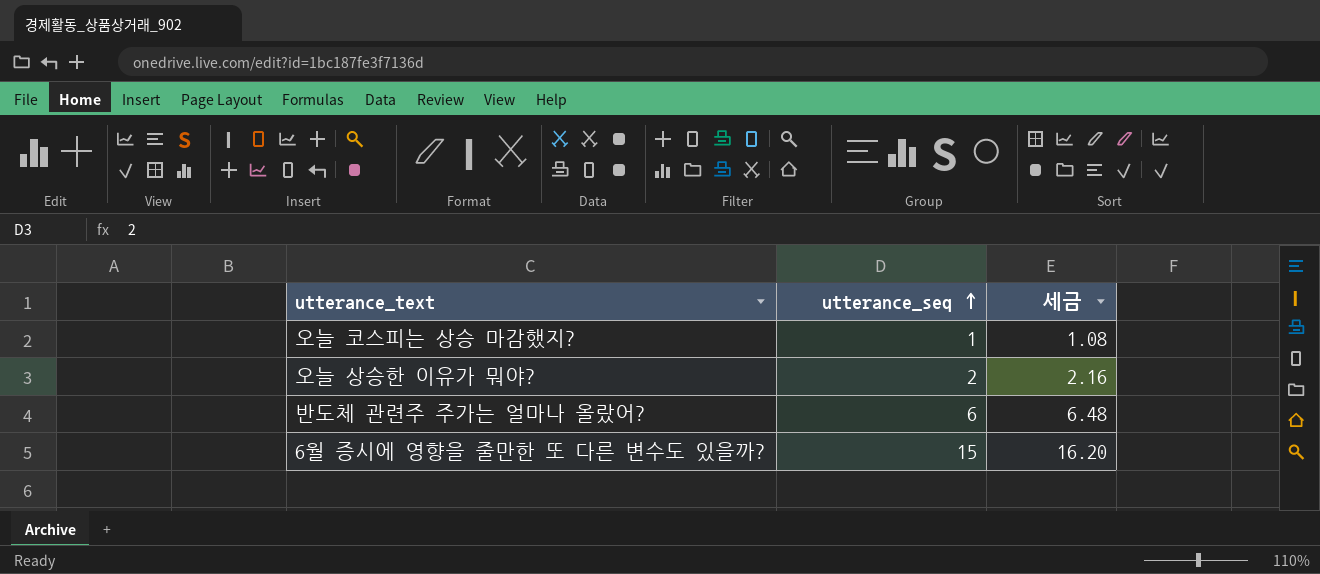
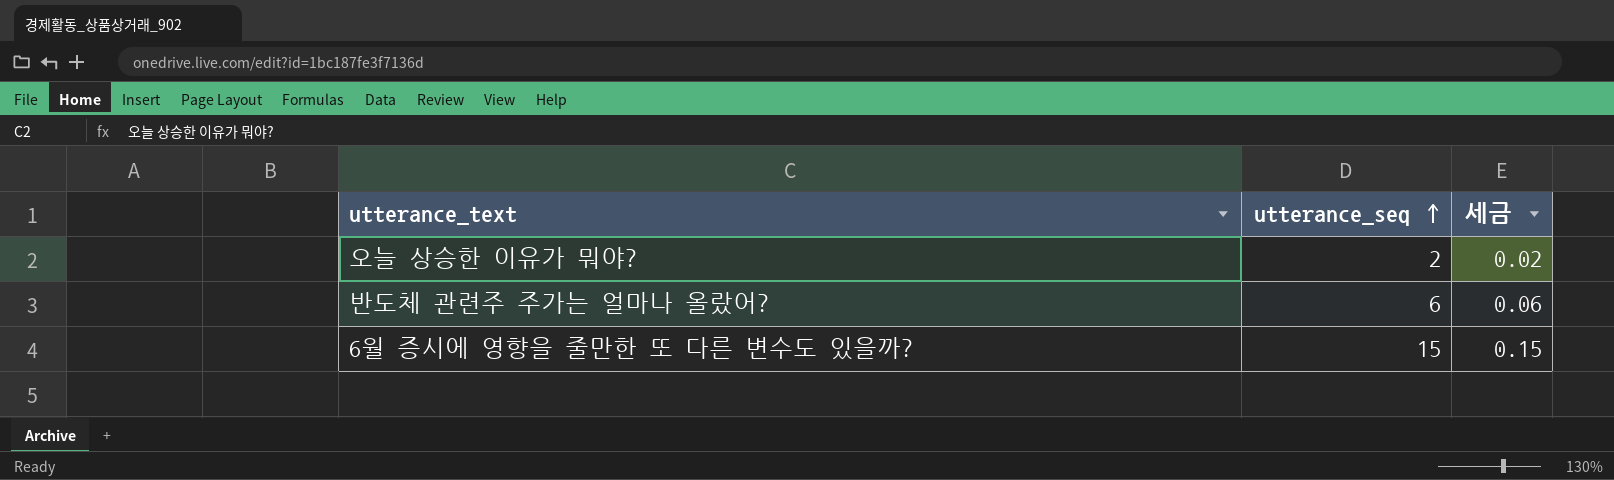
column 세금 | formula: [utterance_seq] * 1.08 -> [utterance_seq] * 0.01
row 오늘 코스피는 상승 마감했지?: 1 | 1.08 -> none

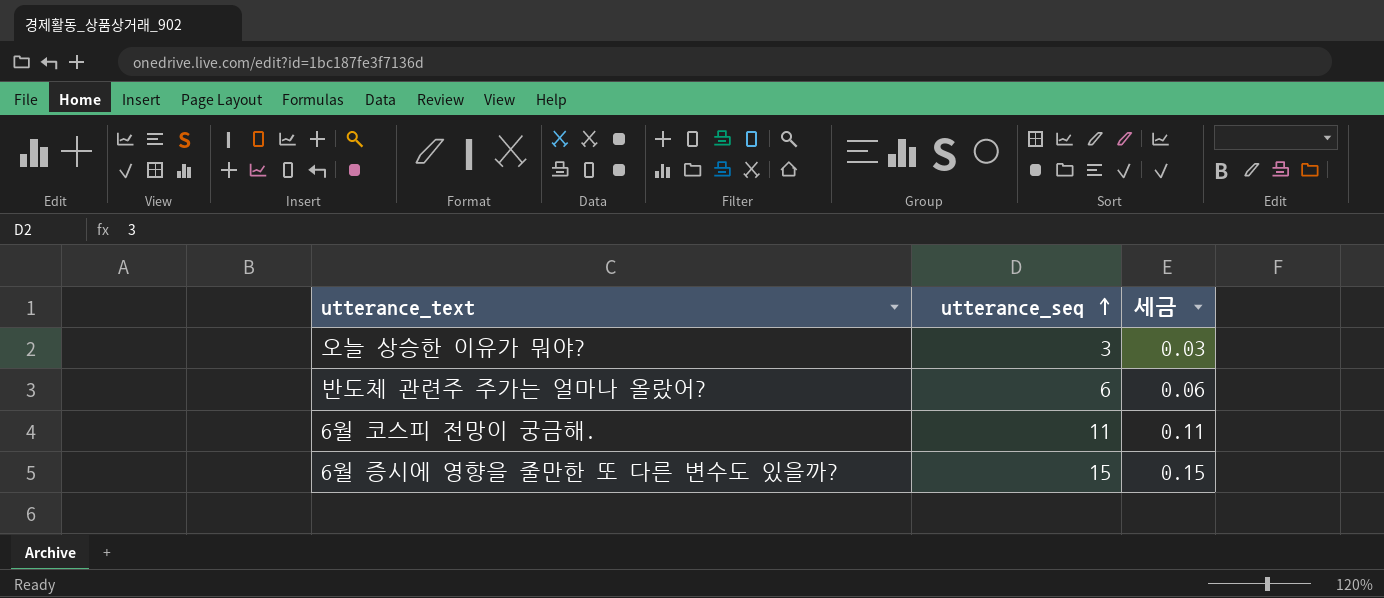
오늘 상승한 이유가 뭐야? | utterance_seq: 2 -> 3
오늘 상승한 이유가 뭐야? | 세금: 0.02 -> 0.03
row 6월 코스피 전망이 궁금해.: none -> 11 | 0.11

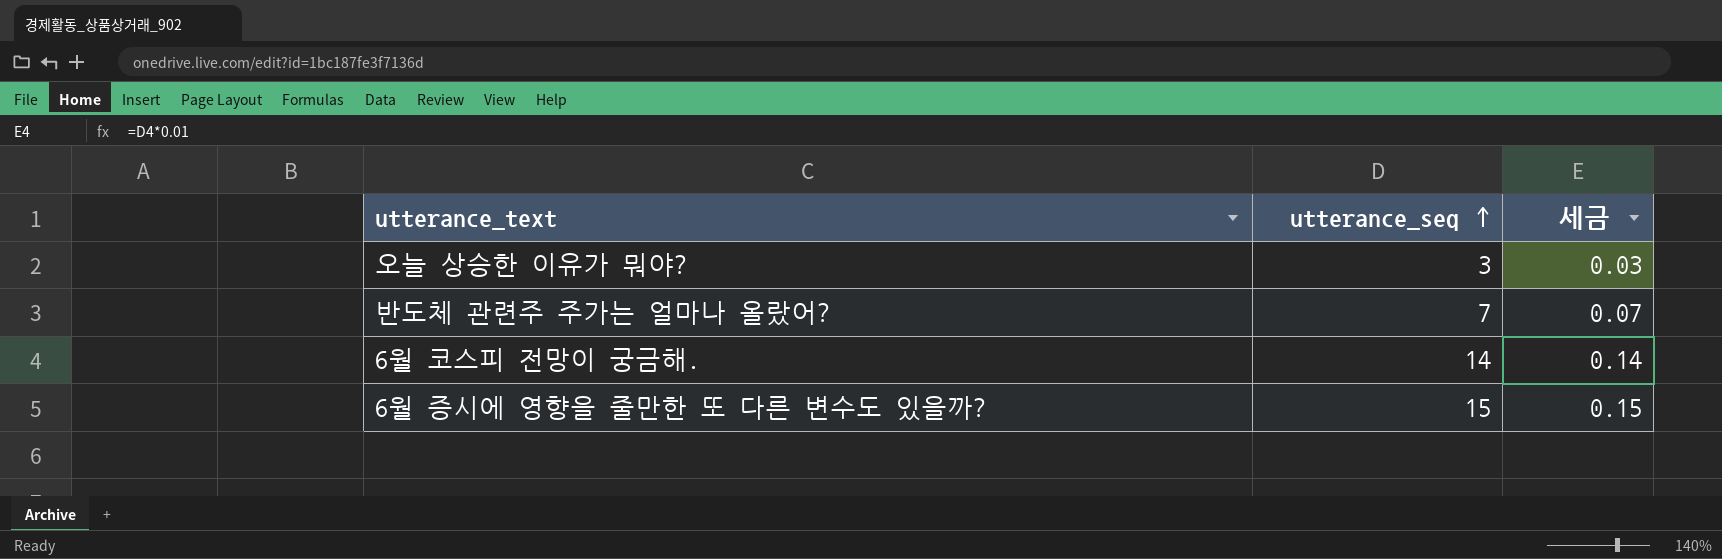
반도체 관련주 주가는 얼마나 올랐어? | utterance_seq: 6 -> 7
반도체 관련주 주가는 얼마나 올랐어? | 세금: 0.06 -> 0.07
6월 코스피 전망이 궁금해. | utterance_seq: 11 -> 14
6월 코스피 전망이 궁금해. | 세금: 0.11 -> 0.14

